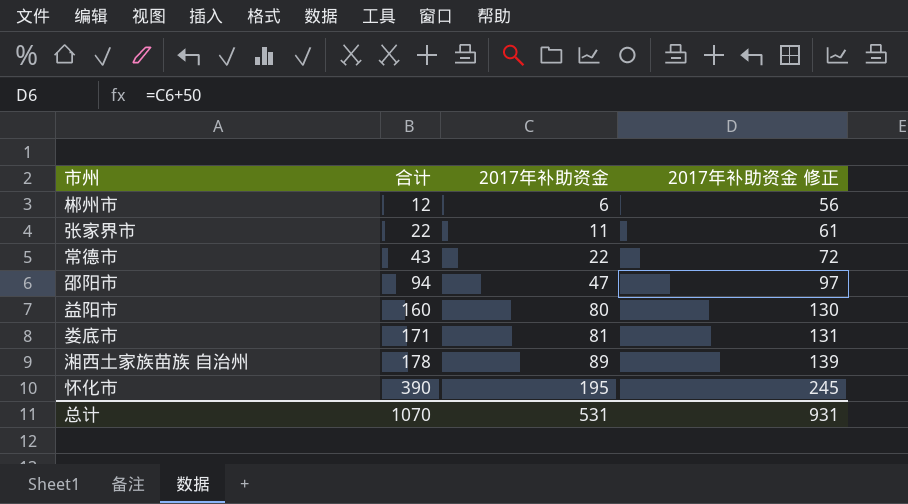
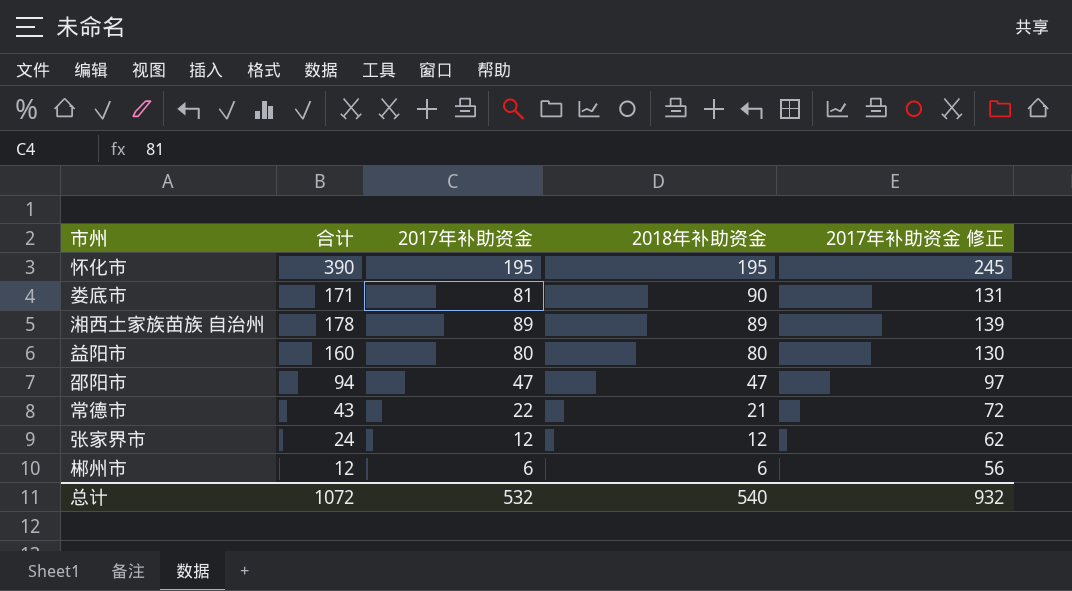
row order: 合计 ascending -> 2018年补助资金 descending
column 2018年补助资金 | formula: none -> [合计] - [2017年补助资金]
张家界市 | 合计: 22 -> 24
张家界市 | 2017年补助资金: 11 -> 12
张家界市 | 2017年补助资金 修正: 61 -> 62
总计 | 合计: 1070 -> 1072
总计 | 2017年补助资金: 531 -> 532
总计 | 2017年补助资金 修正: 931 -> 932

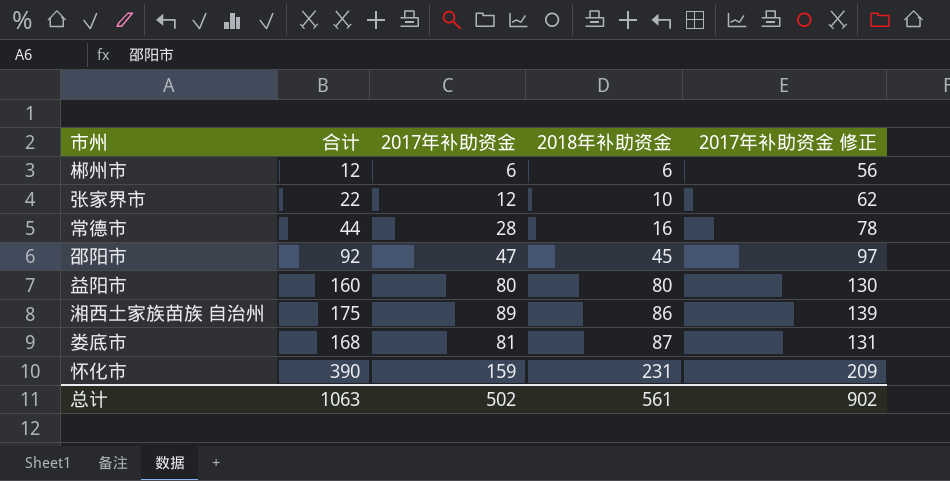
row order: 2018年补助资金 descending -> 2018年补助资金 ascending
张家界市 | 合计: 24 -> 22
张家界市 | 2018年补助资金: 12 -> 10
常德市 | 合计: 43 -> 44
常德市 | 2017年补助资金: 22 -> 28
常德市 | 2018年补助资金: 21 -> 16
常德市 | 2017年补助资金 修正: 72 -> 78
邵阳市 | 合计: 94 -> 92
邵阳市 | 2018年补助资金: 47 -> 45
湘西土家族苗族 自治州 | 合计: 178 -> 175
湘西土家族苗族 自治州 | 2018年补助资金: 89 -> 86
娄底市 | 合计: 171 -> 168
娄底市 | 2018年补助资金: 90 -> 87
怀化市 | 2017年补助资金: 195 -> 159
怀化市 | 2018年补助资金: 195 -> 231
怀化市 | 2017年补助资金 修正: 245 -> 209
总计 | 合计: 1072 -> 1063
总计 | 2017年补助资金: 532 -> 502
总计 | 2018年补助资金: 540 -> 561
总计 | 2017年补助资金 修正: 932 -> 902

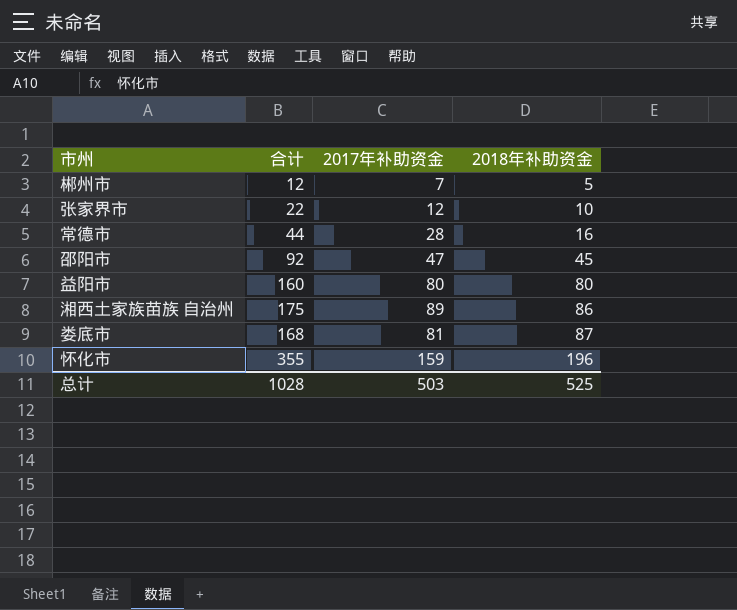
column 2017年补助资金 修正 | formula: [2017年补助资金] + 50 -> none
郴州市 | 2017年补助资金: 6 -> 7
郴州市 | 2018年补助资金: 6 -> 5
怀化市 | 合计: 390 -> 355
怀化市 | 2018年补助资金: 231 -> 196
总计 | 合计: 1063 -> 1028
总计 | 2017年补助资金: 502 -> 503
总计 | 2018年补助资金: 561 -> 525

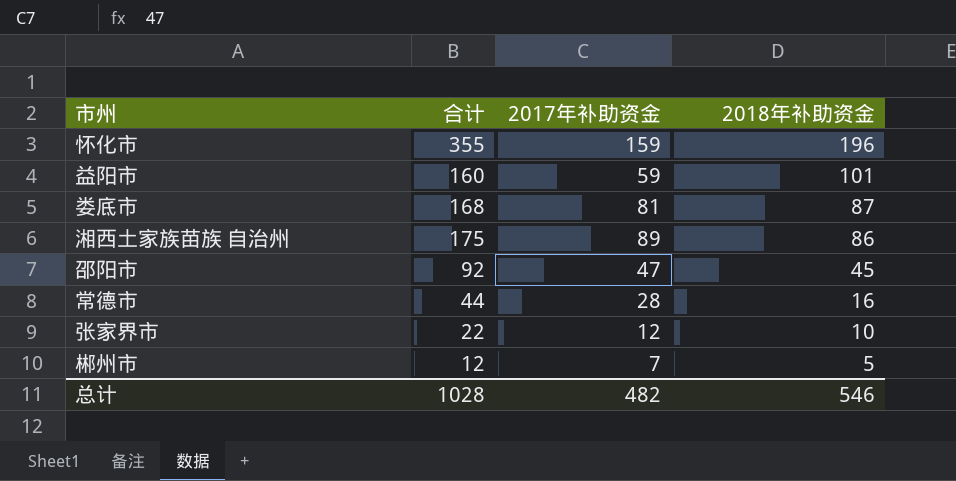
row order: 2018年补助资金 ascending -> 2018年补助资金 descending
益阳市 | 2017年补助资金: 80 -> 59
益阳市 | 2018年补助资金: 80 -> 101
总计 | 2017年补助资金: 503 -> 482
总计 | 2018年补助资金: 525 -> 546

